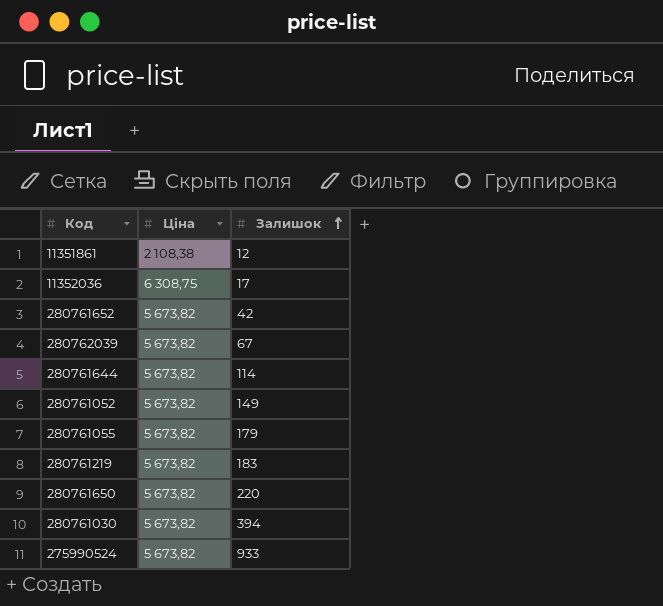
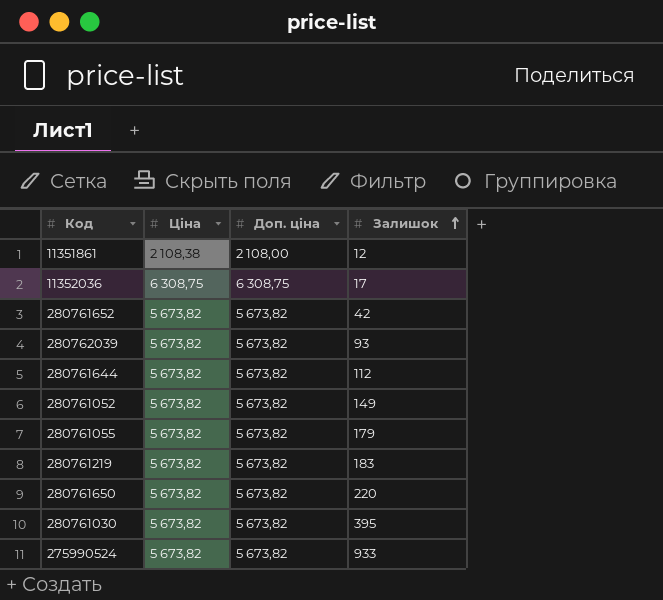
column Доп. ціна | position: none -> 3
280762039 | Залишок: 67 -> 93
280761644 | Залишок: 114 -> 112
280761030 | Залишок: 394 -> 395

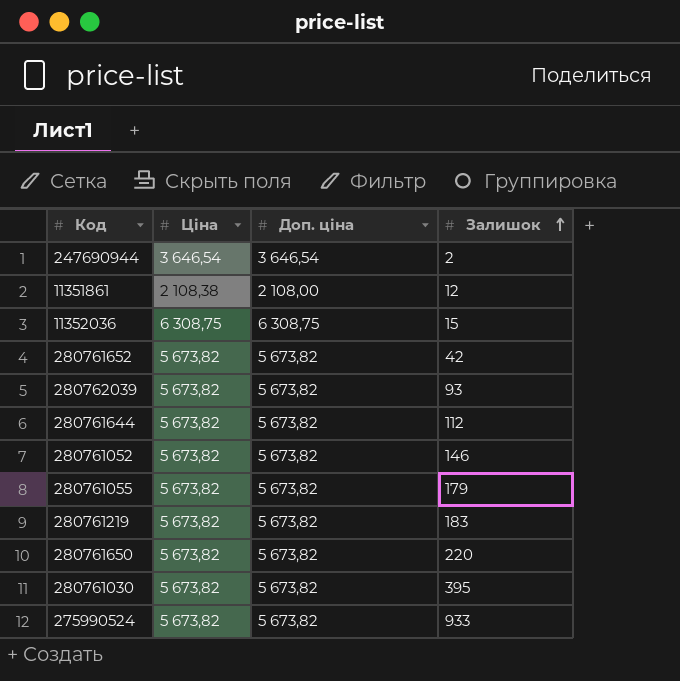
row 247690944: none -> 3 646,54 | 3 646,54 | 2
11352036 | Залишок: 17 -> 15
280761052 | Залишок: 149 -> 146

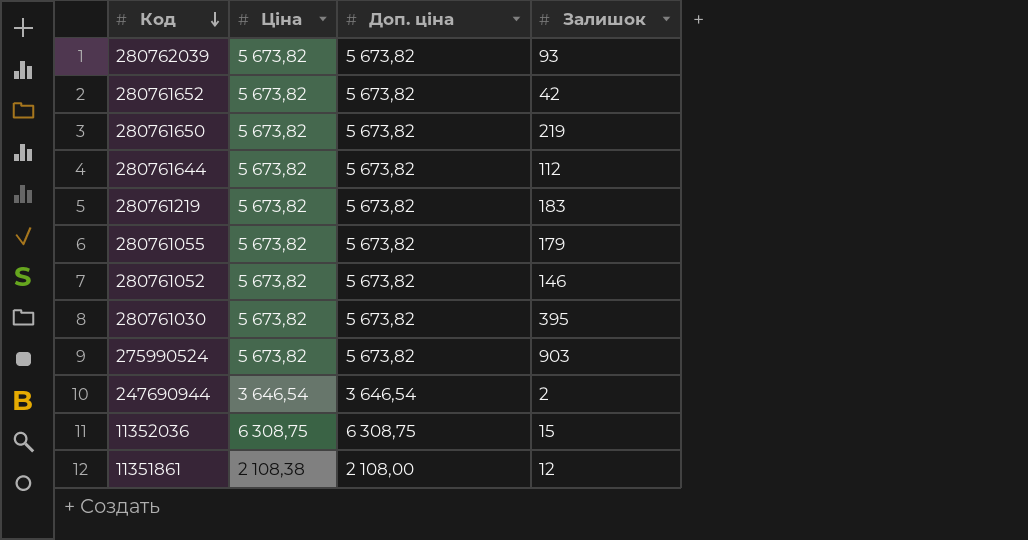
row order: Залишок ascending -> Код descending
280761650 | Залишок: 220 -> 219
275990524 | Залишок: 933 -> 903

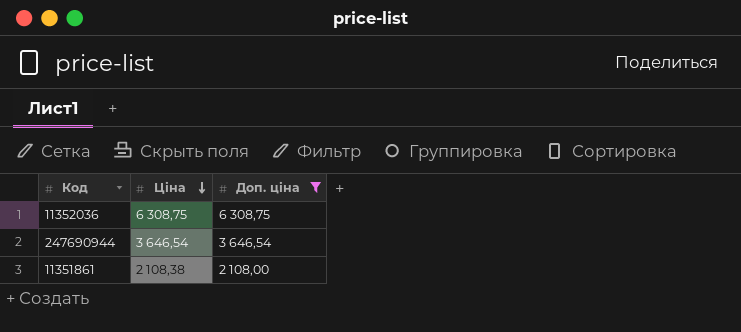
filter: none -> Доп. ціна != 5 673,82
row order: Код descending -> Ціна descending
column Залишок | position: 4 -> none

